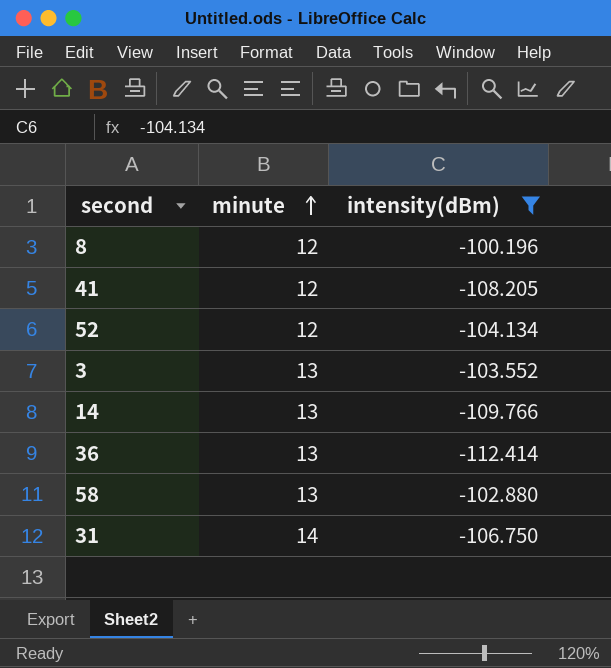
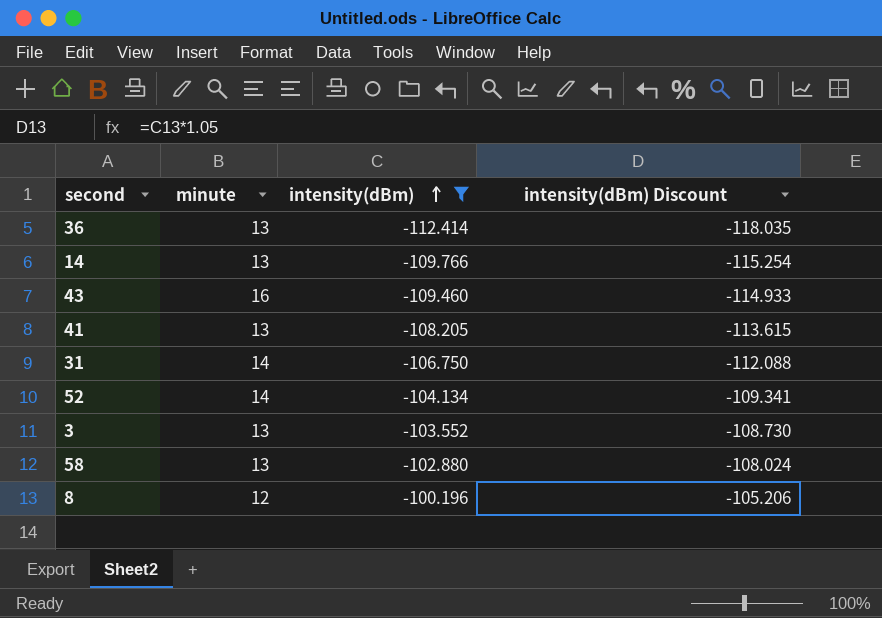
row order: minute ascending -> intensity(dBm) ascending
column intensity(dBm) Discount | formula: none -> [intensity(dBm)] * 1.05
row 43: none -> 16 | -109.460 | -114.933
41 | minute: 12 -> 13
52 | minute: 12 -> 14

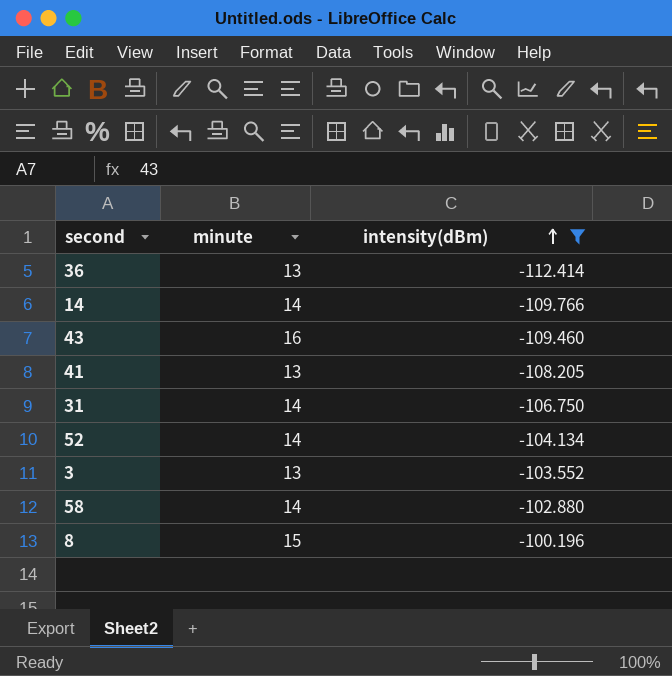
column intensity(dBm) Discount | formula: [intensity(dBm)] * 1.05 -> none
14 | minute: 13 -> 14
58 | minute: 13 -> 14
8 | minute: 12 -> 15

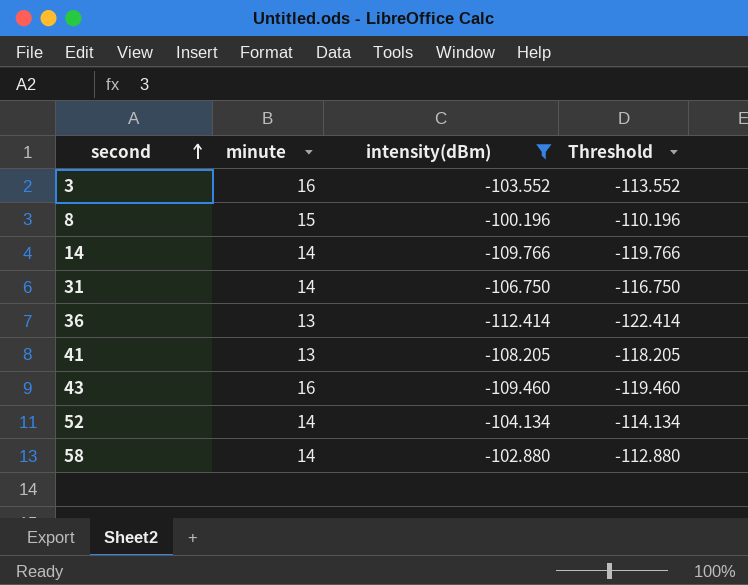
row order: intensity(dBm) ascending -> second ascending
column Threshold | formula: none -> [intensity(dBm)] - 10
3 | minute: 13 -> 16

